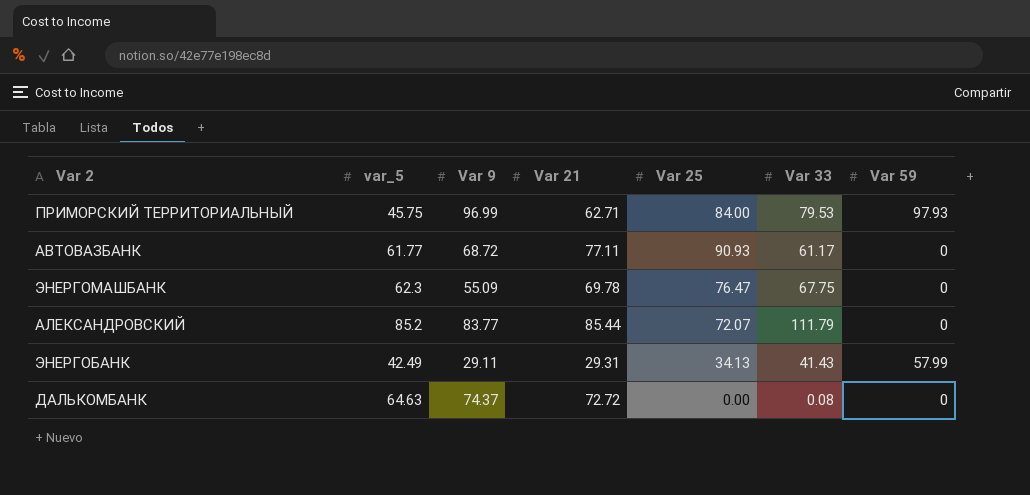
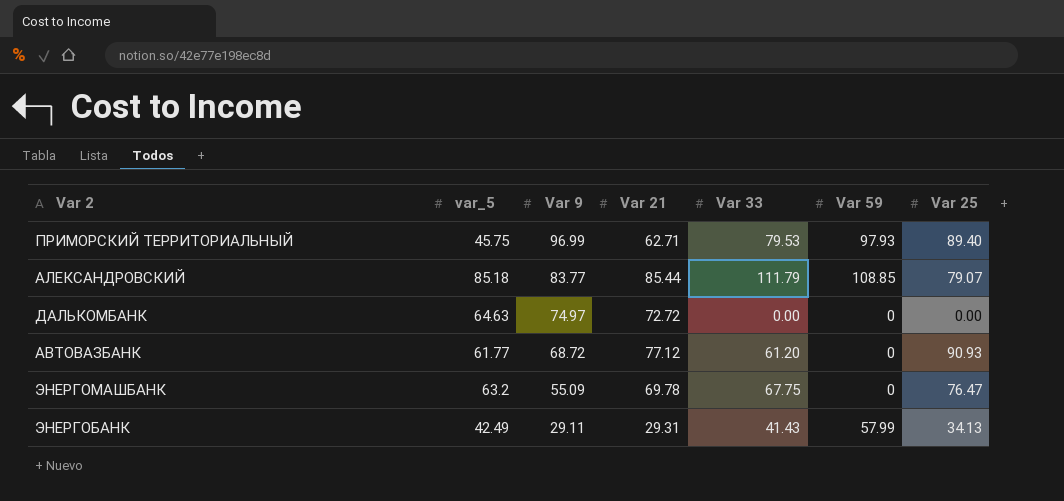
row order: none -> Var 9 descending
column Var 25 | position: 5 -> 7
ПРИМОРСКИЙ ТЕРРИТОРИАЛЬНЫЙ | Var 25: 84.00 -> 89.40
АЛЕКСАНДРОВСКИЙ | var_5: 85.2 -> 85.18
АЛЕКСАНДРОВСКИЙ | Var 59: 0 -> 108.85
АЛЕКСАНДРОВСКИЙ | Var 25: 72.07 -> 79.07
ДАЛЬКОМБАНК | Var 9: 74.37 -> 74.97
ДАЛЬКОМБАНК | Var 33: 0.08 -> 0.00
АВТОВАЗБАНК | Var 21: 77.11 -> 77.12
АВТОВАЗБАНК | Var 33: 61.17 -> 61.20
ЭНЕРГОМАШБАНК | var_5: 62.3 -> 63.2

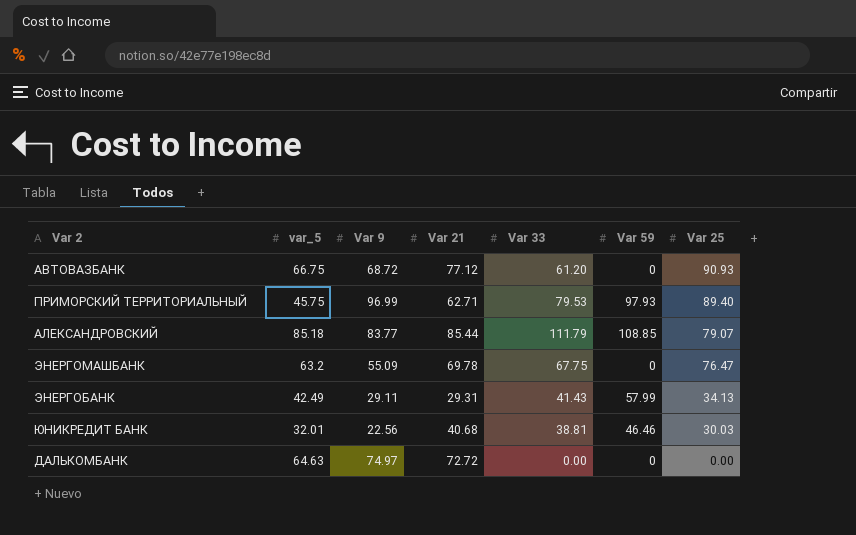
row order: Var 9 descending -> Var 25 descending
АВТОВАЗБАНК | var_5: 61.77 -> 66.75
row ЮНИКРЕДИТ БАНК: none -> 32.01 | 22.56 | 40.68 | 38.81 | 46.46 | 30.03

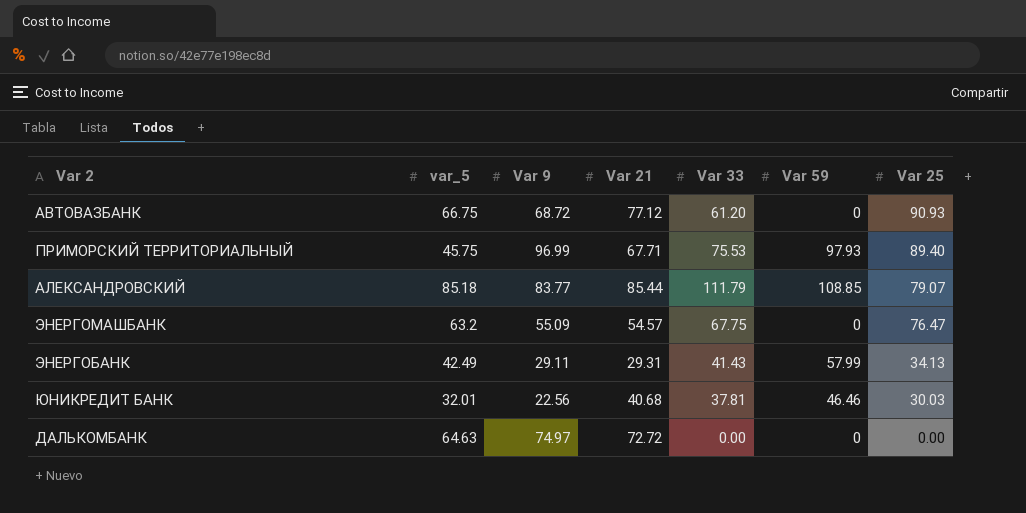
ПРИМОРСКИЙ ТЕРРИТОРИАЛЬНЫЙ | Var 21: 62.71 -> 67.71
ПРИМОРСКИЙ ТЕРРИТОРИАЛЬНЫЙ | Var 33: 79.53 -> 75.53
ЭНЕРГОМАШБАНК | Var 21: 69.78 -> 54.57
ЮНИКРЕДИТ БАНК | Var 33: 38.81 -> 37.81

